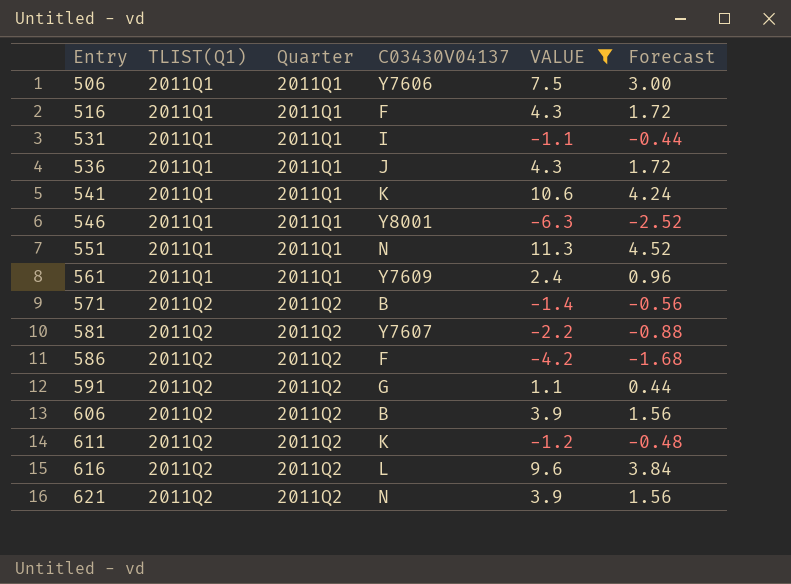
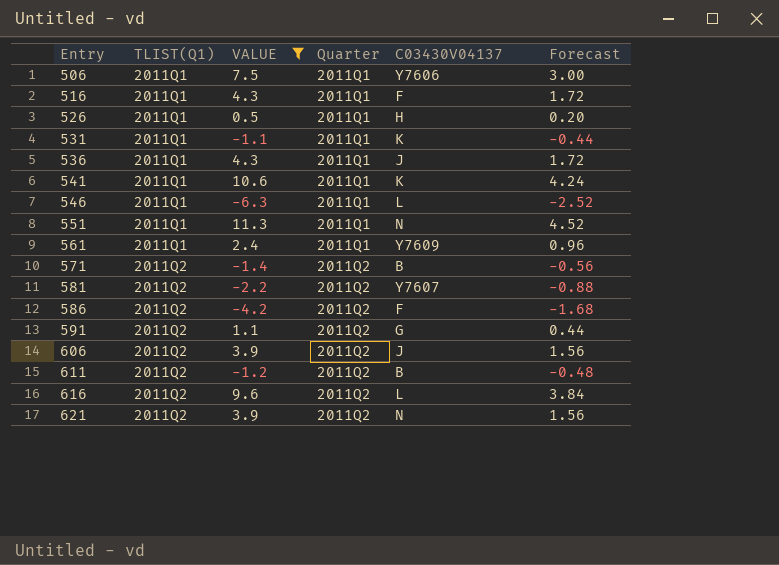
column VALUE | position: 5 -> 3
row 526: none -> 2011Q1 | 0.5 | 2011Q1 | H | 0.20
531 | C03430V04137: I -> K
546 | C03430V04137: Y8001 -> L
606 | C03430V04137: B -> J
611 | C03430V04137: K -> B

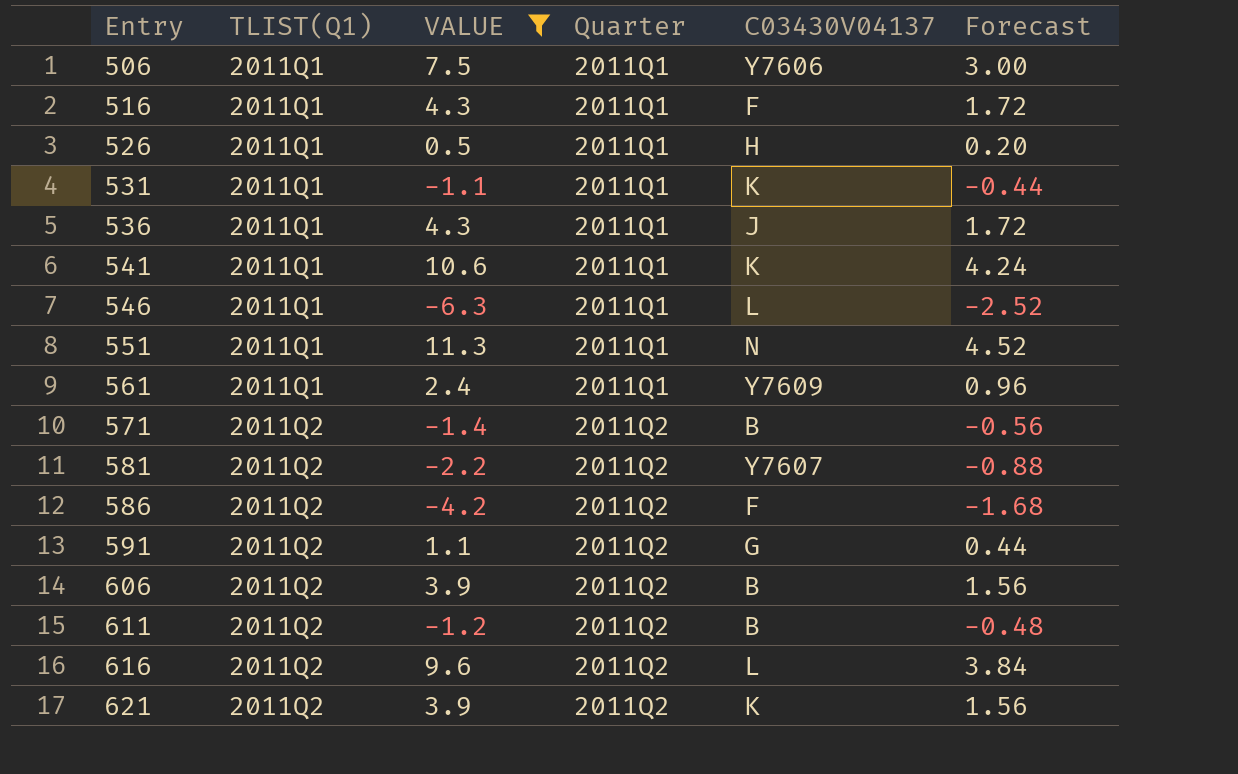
606 | C03430V04137: J -> B
621 | C03430V04137: N -> K

